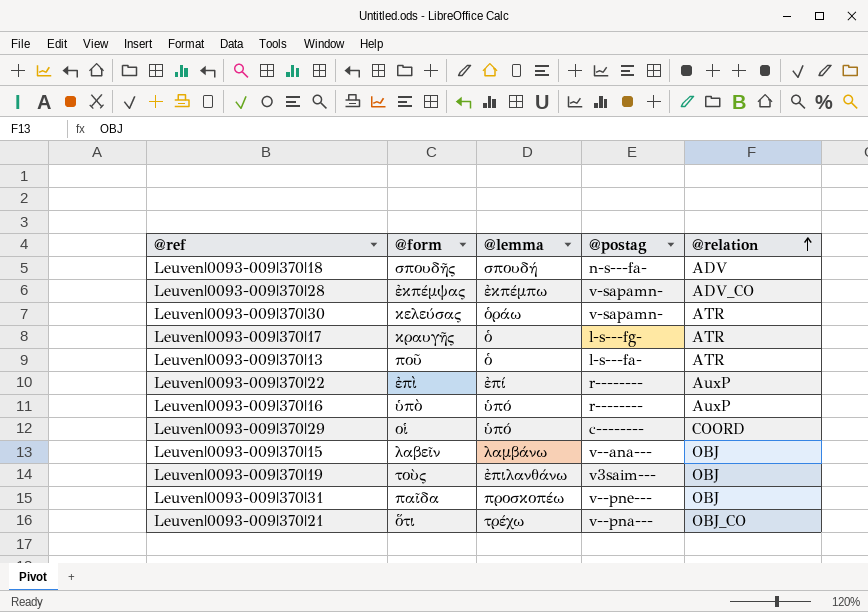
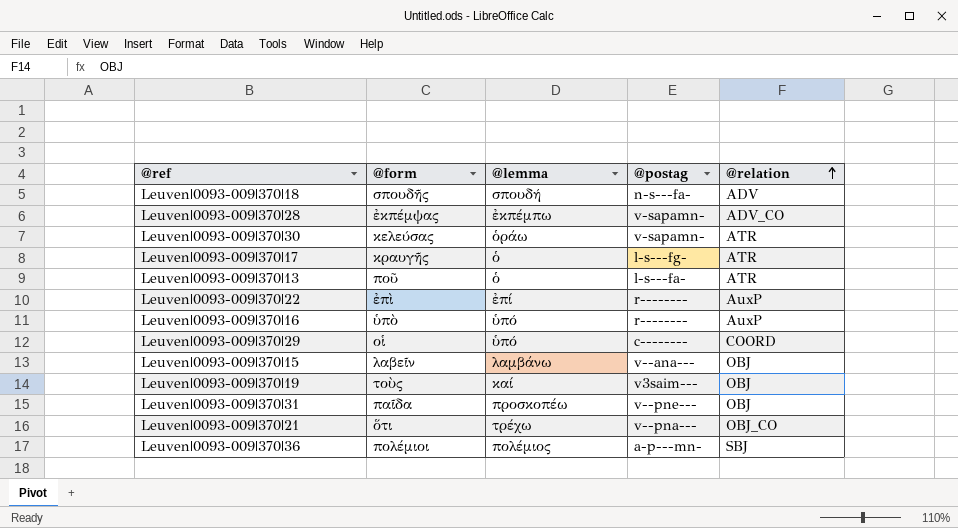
Leuven|0093-009|370|19 | @lemma: ἐπιλανθάνω -> καί
row Leuven|0093-009|370|36: none -> πολέμιοι | πολέμιος | a-p---mn- | SBJ

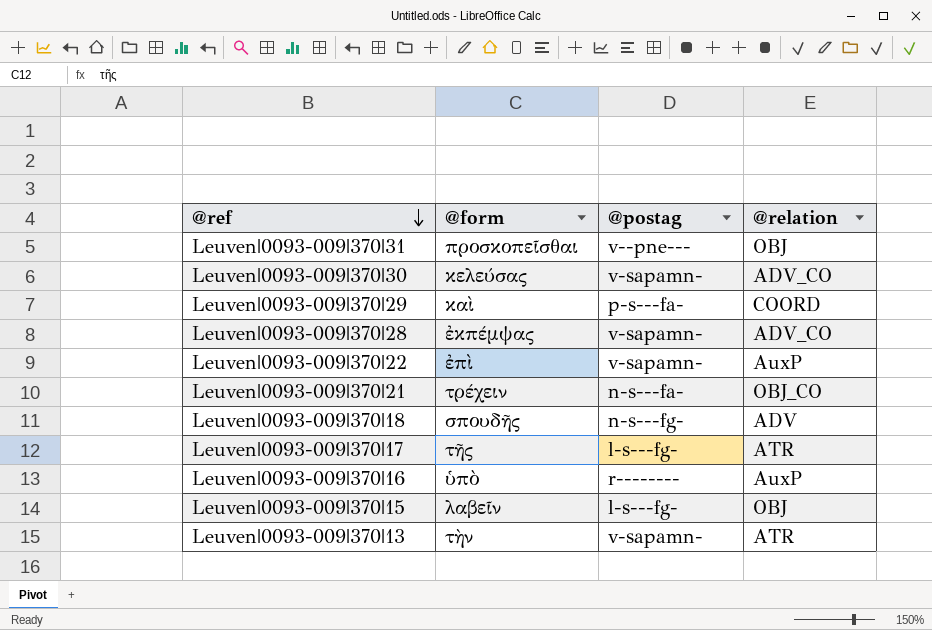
row order: @relation ascending -> @ref descending
column @lemma | position: 3 -> none
row Leuven|0093-009|370|19: τοὺς | καί | v3saim--- | OBJ -> none
row Leuven|0093-009|370|36: πολέμιοι | πολέμιος | a-p---mn- | SBJ -> none
Leuven|0093-009|370|31 | @form: παῖδα -> προσκοπεῖσθαι
Leuven|0093-009|370|30 | @relation: ATR -> ADV_CO
Leuven|0093-009|370|29 | @form: οἱ -> καὶ
Leuven|0093-009|370|29 | @postag: c-------- -> p-s---fa-
Leuven|0093-009|370|22 | @postag: r-------- -> v-sapamn-
Leuven|0093-009|370|21 | @form: ὅτι -> τρέχειν
Leuven|0093-009|370|21 | @postag: v--pna--- -> n-s---fa-
Leuven|0093-009|370|18 | @postag: n-s---fa- -> n-s---fg-
Leuven|0093-009|370|17 | @form: κραυγῆς -> τῆς
Leuven|0093-009|370|15 | @postag: v--ana--- -> l-s---fg-
Leuven|0093-009|370|13 | @form: ποῦ -> τὴν
Leuven|0093-009|370|13 | @postag: l-s---fa- -> v-sapamn-

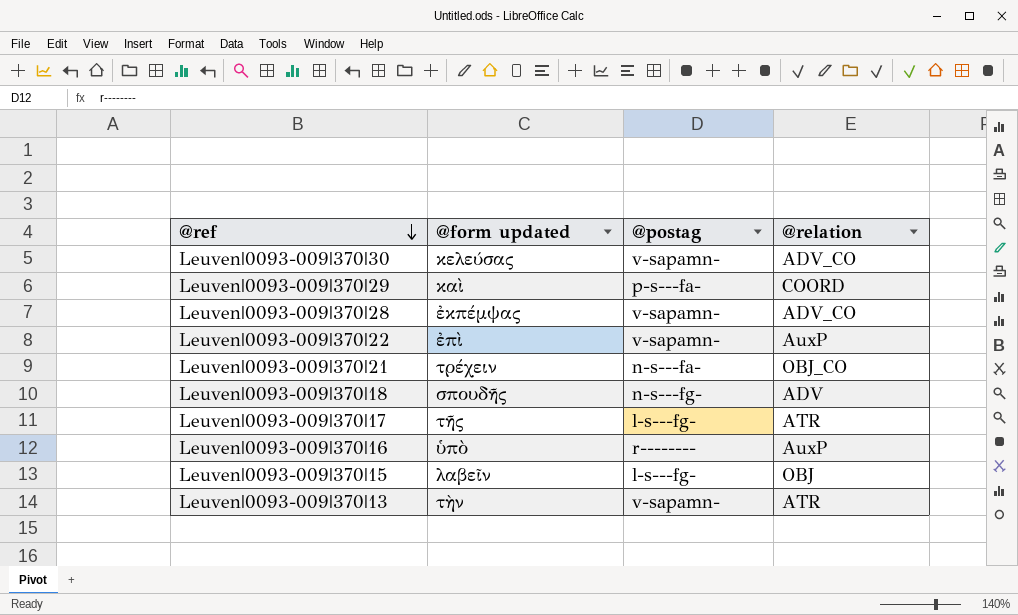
column name: @form -> @form updated
row Leuven|0093-009|370|31: προσκοπεῖσθαι | v--pne--- | OBJ -> none

